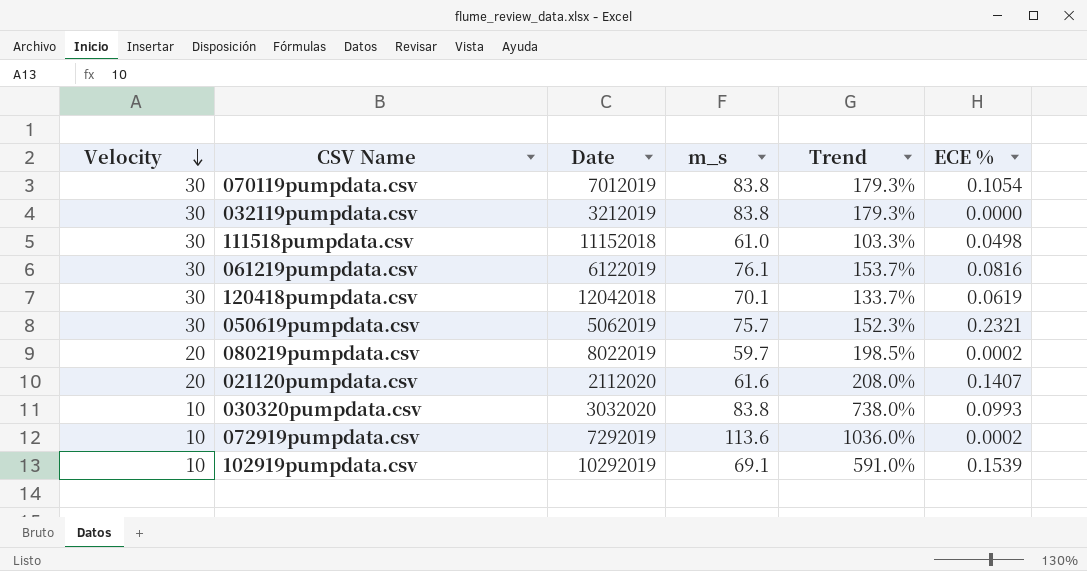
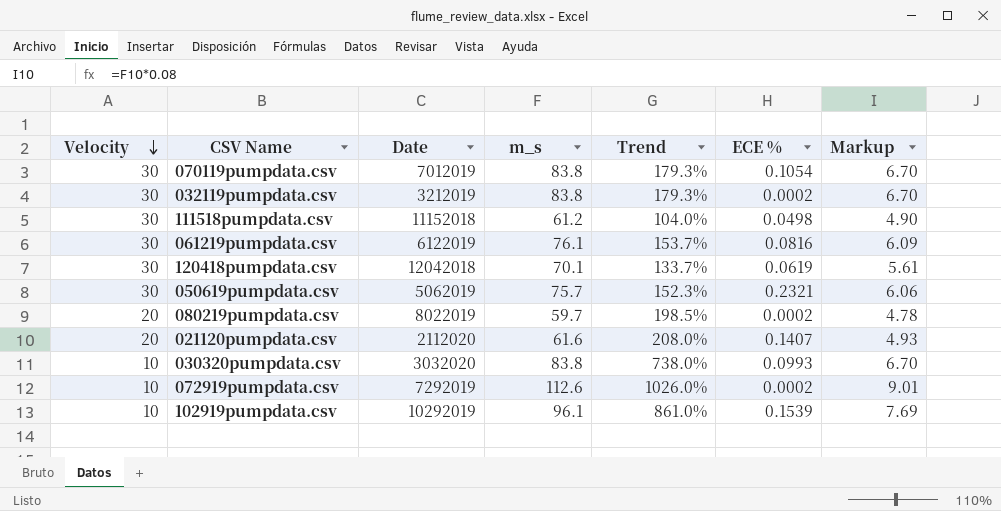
column Markup | formula: none -> [m_s] * 0.08
032119pumpdata.csv | ECE %: 0.0000 -> 0.0002
111518pumpdata.csv | m_s: 61.0 -> 61.2
111518pumpdata.csv | Trend: 103.3% -> 104.0%
072919pumpdata.csv | m_s: 113.6 -> 112.6
072919pumpdata.csv | Trend: 1036.0% -> 1026.0%
102919pumpdata.csv | m_s: 69.1 -> 96.1
102919pumpdata.csv | Trend: 591.0% -> 861.0%

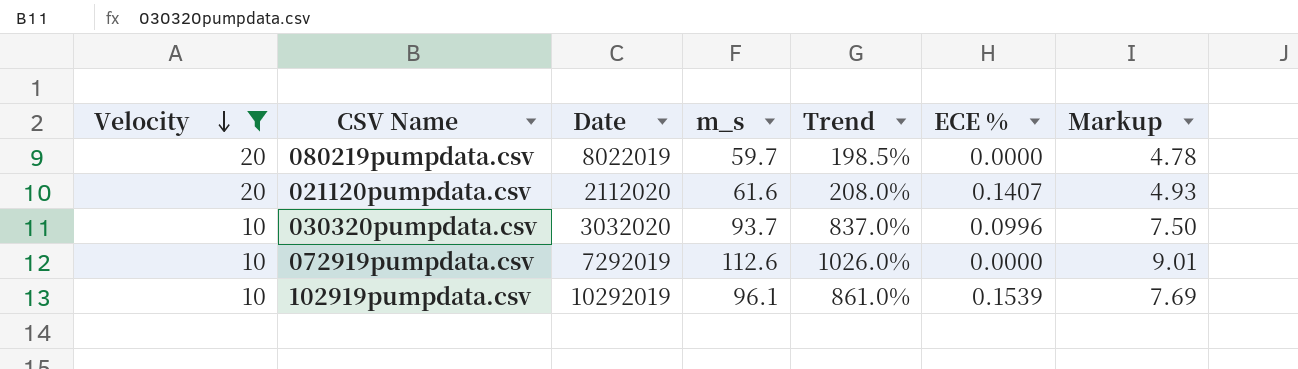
filter: none -> Velocity != 30
080219pumpdata.csv | ECE %: 0.0002 -> 0.0000
030320pumpdata.csv | m_s: 83.8 -> 93.7
030320pumpdata.csv | Trend: 738.0% -> 837.0%
030320pumpdata.csv | ECE %: 0.0993 -> 0.0996
030320pumpdata.csv | Markup: 6.70 -> 7.50
072919pumpdata.csv | ECE %: 0.0002 -> 0.0000

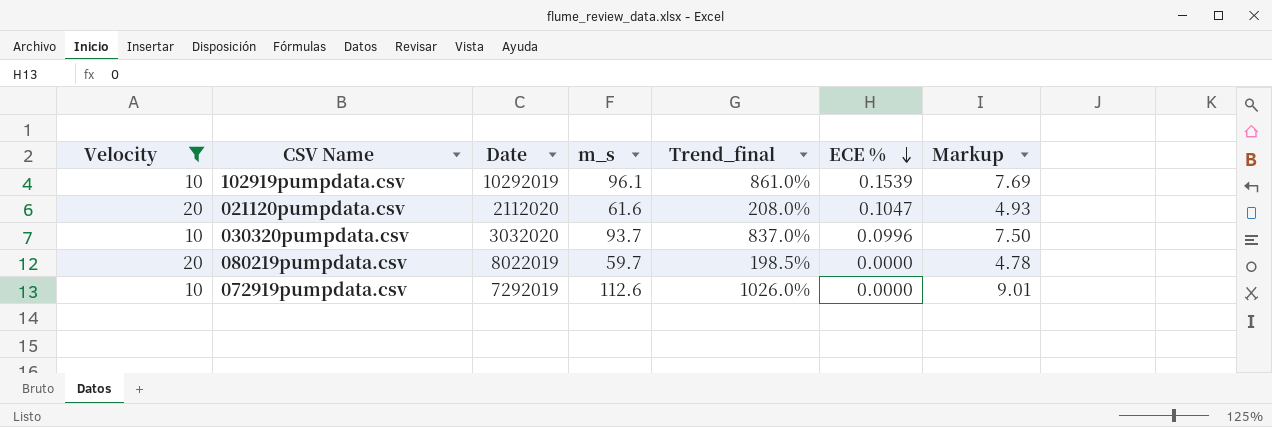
row order: Velocity descending -> ECE % descending
column name: Trend -> Trend_final
021120pumpdata.csv | ECE %: 0.1407 -> 0.1047

